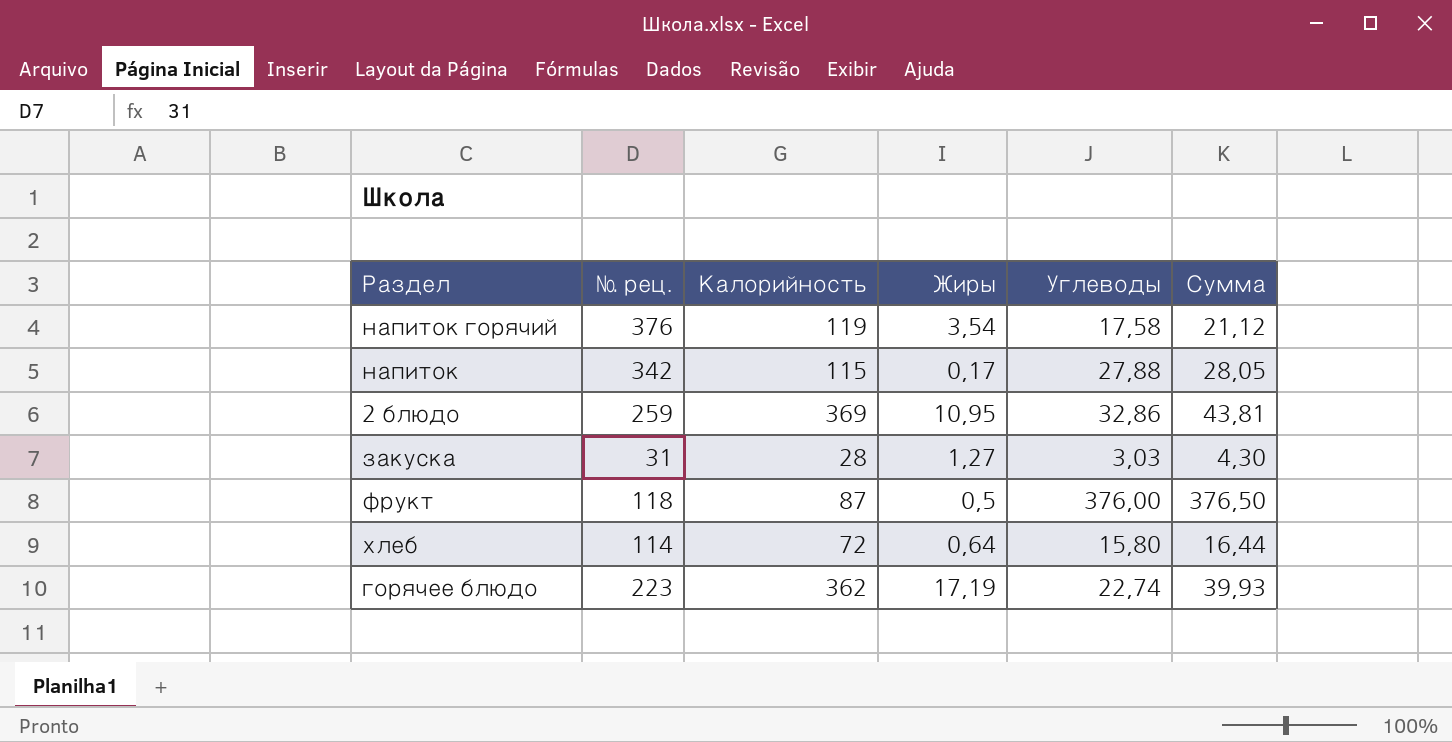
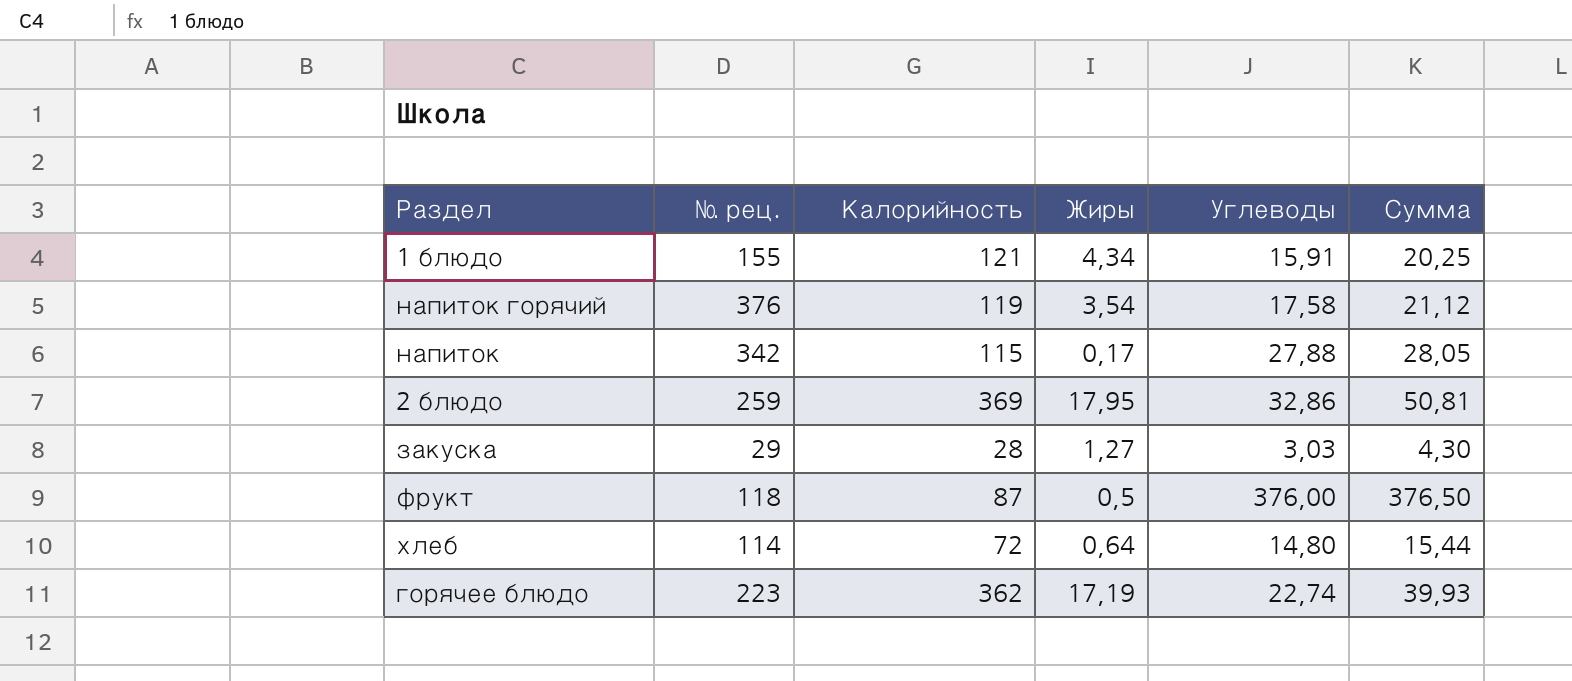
row 1 блюдо: none -> 155 | 121 | 4,34 | 15,91 | 20,25
2 блюдо | Жиры: 10,95 -> 17,95
2 блюдо | Сумма: 43,81 -> 50,81
закуска | № рец.: 31 -> 29
хлеб | Углеводы: 15,80 -> 14,80
хлеб | Сумма: 16,44 -> 15,44

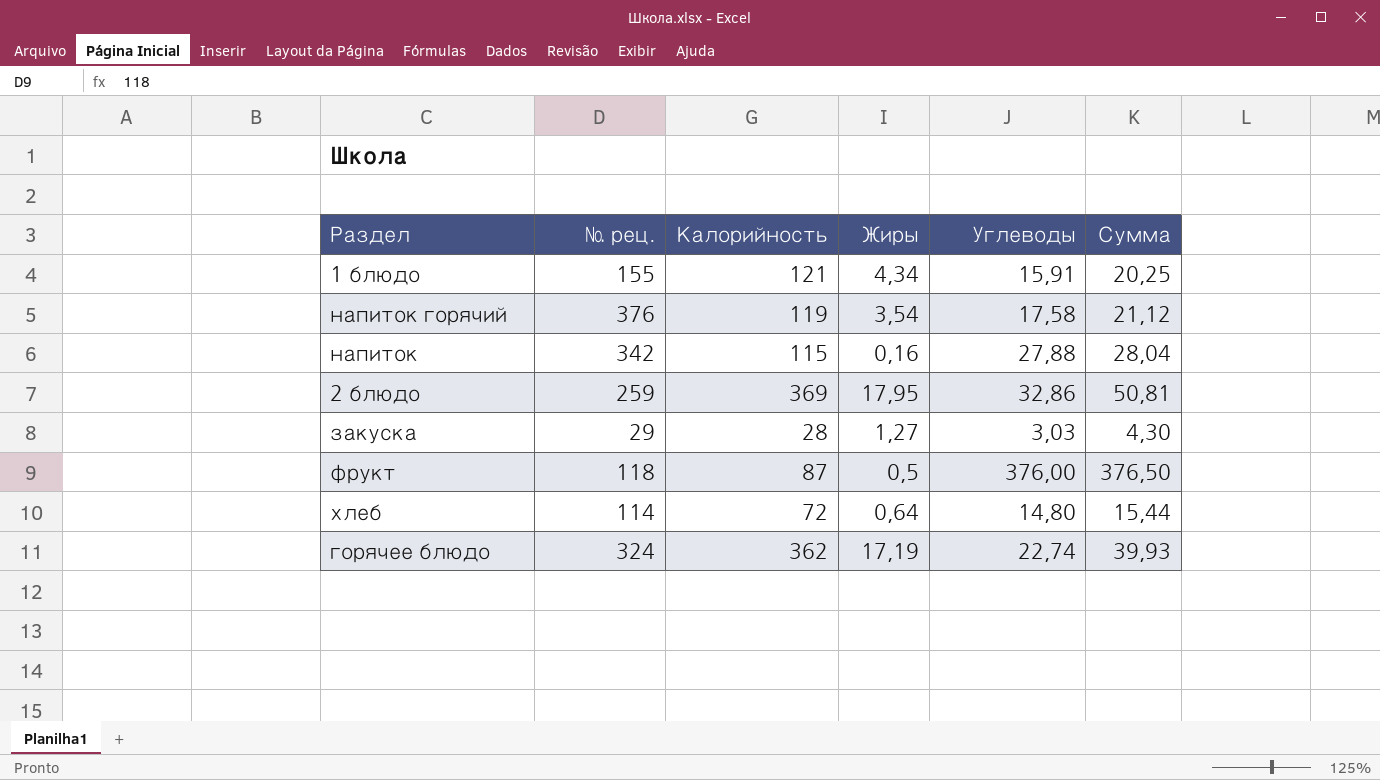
напиток | Жиры: 0,17 -> 0,16
напиток | Сумма: 28,05 -> 28,04
горячее блюдо | № рец.: 223 -> 324

